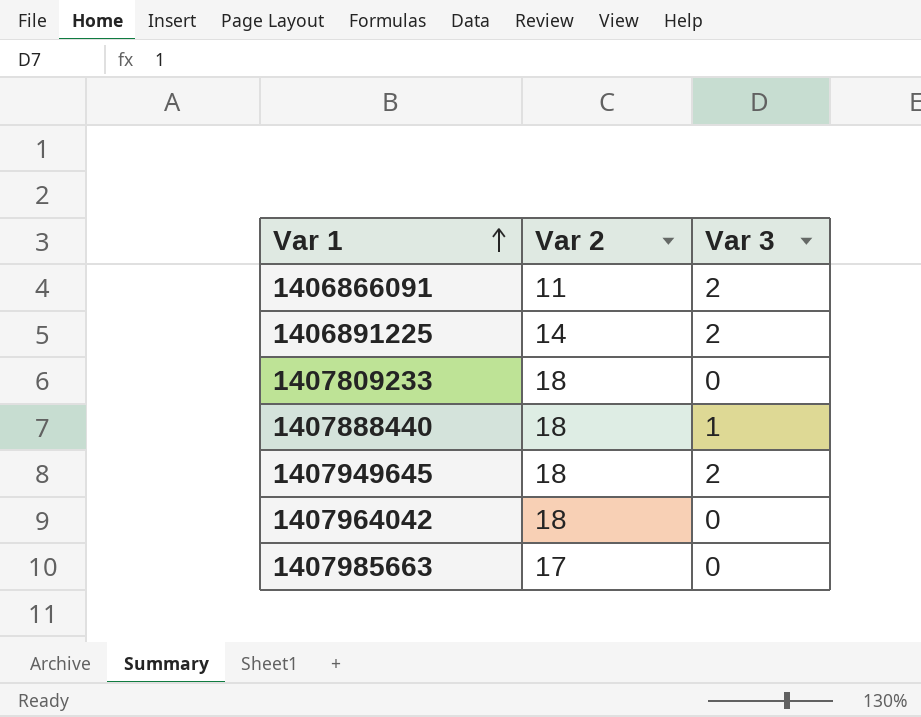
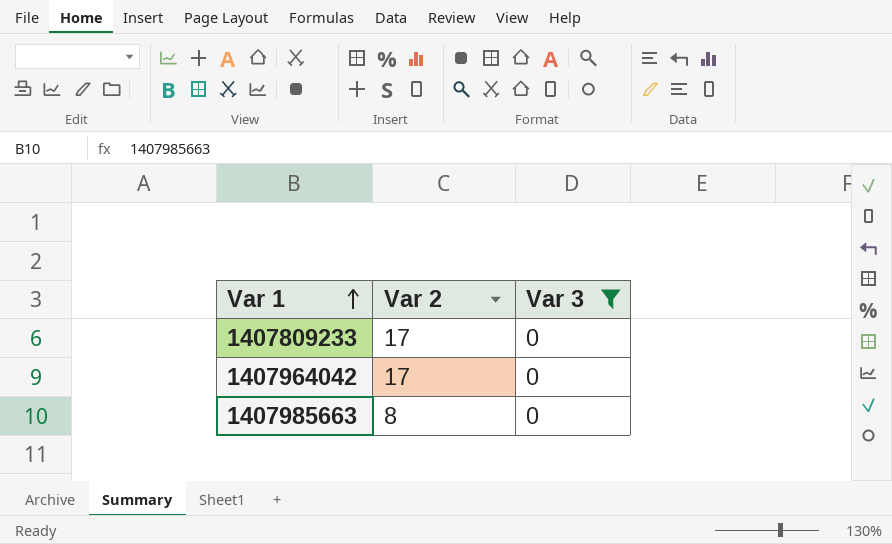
filter: none -> Var 3 = 0
1407809233 | Var 2: 18 -> 17
1407964042 | Var 2: 18 -> 17
1407985663 | Var 2: 17 -> 8

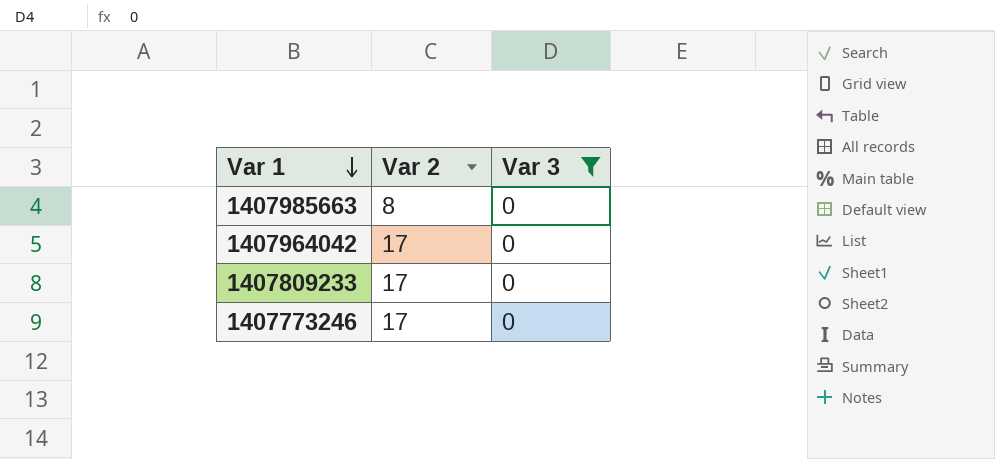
row order: Var 1 ascending -> Var 1 descending
row 1407773246: none -> 17 | 0

